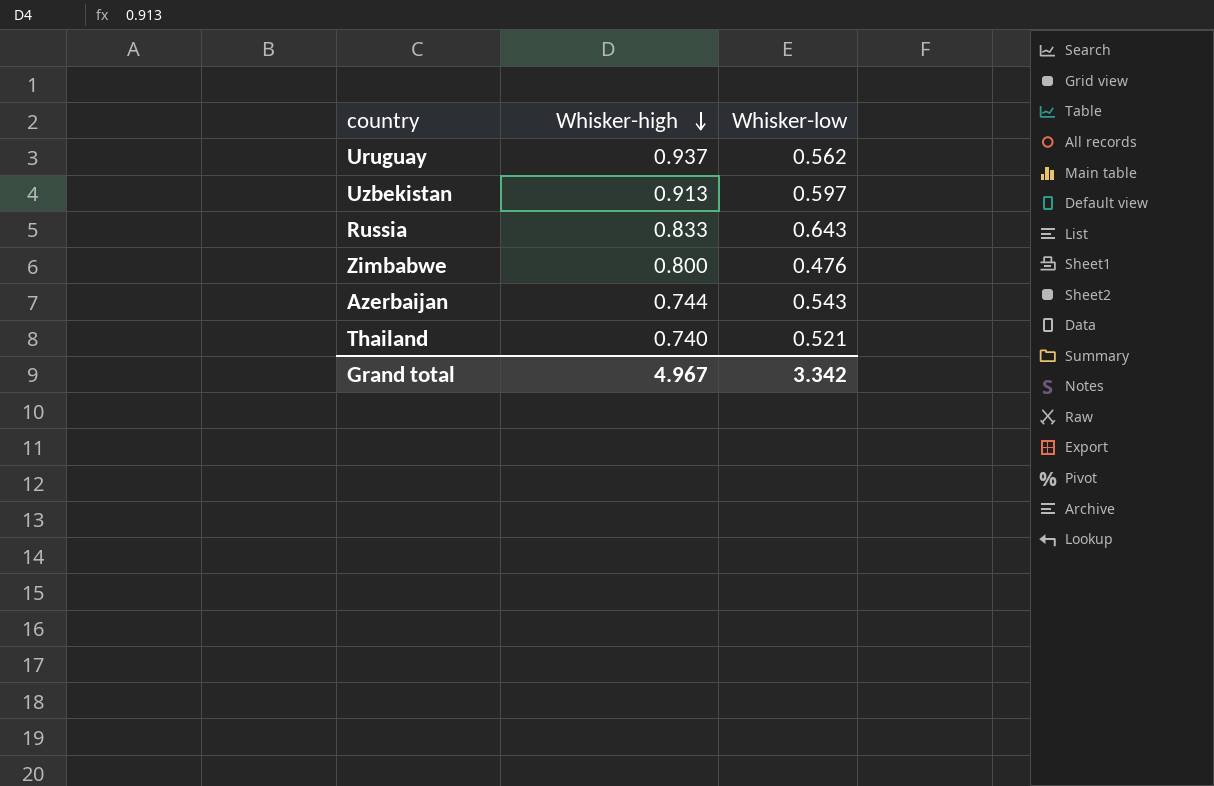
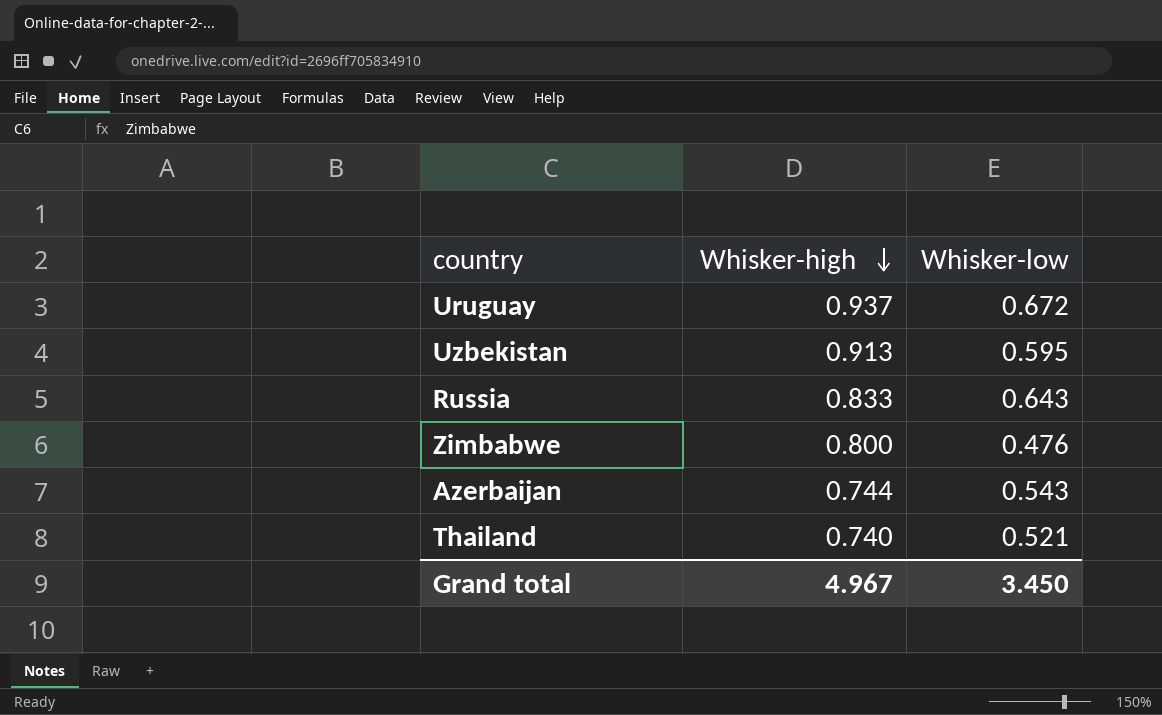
Uruguay | Whisker-low: 0.562 -> 0.672
Uzbekistan | Whisker-low: 0.597 -> 0.595
Grand total | Whisker-low: 3.342 -> 3.450

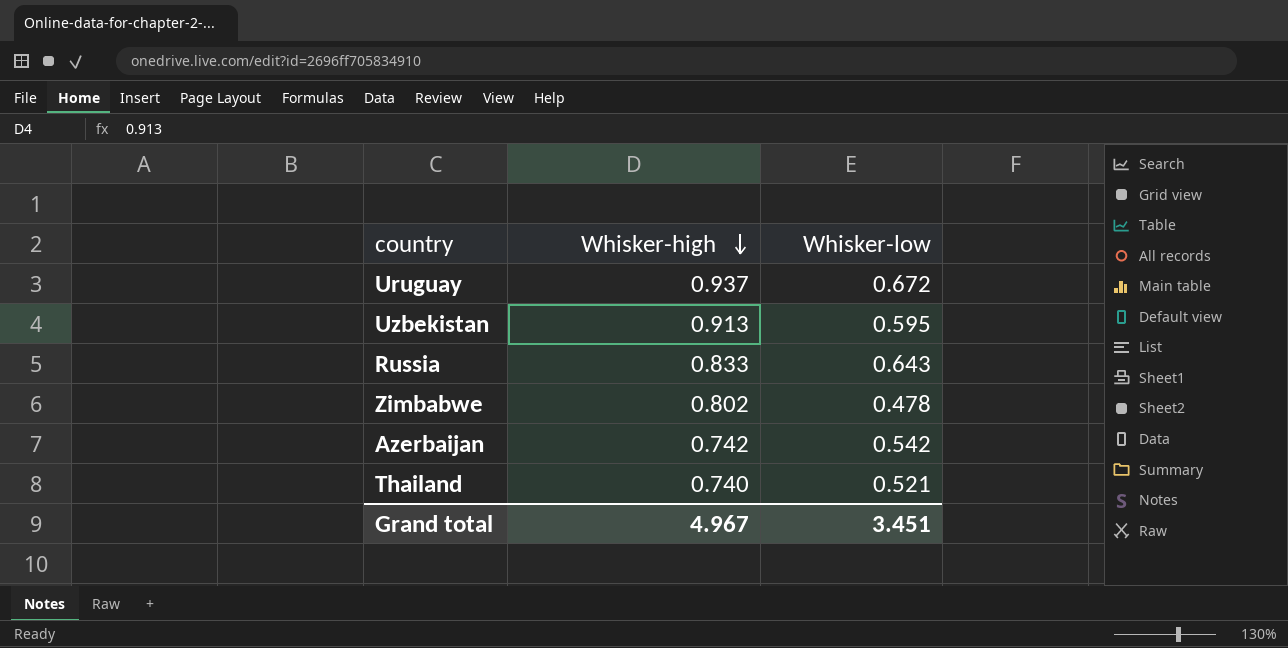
Zimbabwe | Whisker-high: 0.800 -> 0.802
Zimbabwe | Whisker-low: 0.476 -> 0.478
Azerbaijan | Whisker-high: 0.744 -> 0.742
Azerbaijan | Whisker-low: 0.543 -> 0.542
Grand total | Whisker-low: 3.450 -> 3.451

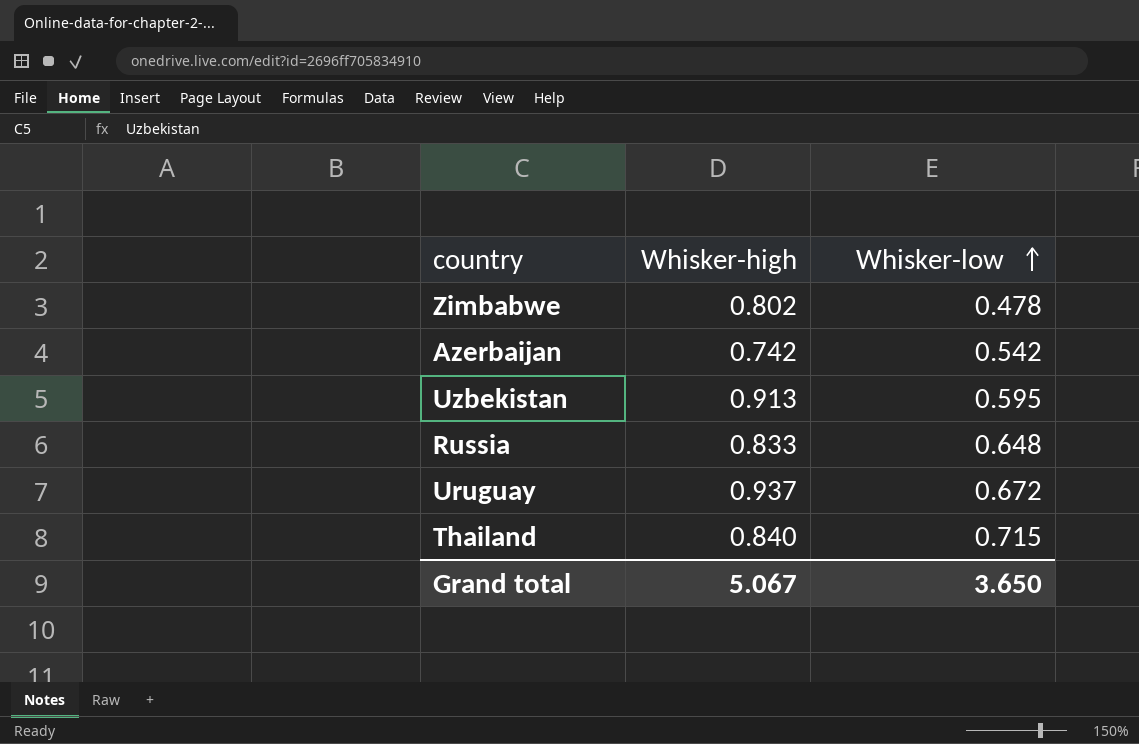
row order: Whisker-high descending -> Whisker-low ascending
Russia | Whisker-low: 0.643 -> 0.648
Thailand | Whisker-high: 0.740 -> 0.840
Thailand | Whisker-low: 0.521 -> 0.715
Grand total | Whisker-high: 4.967 -> 5.067
Grand total | Whisker-low: 3.451 -> 3.650

